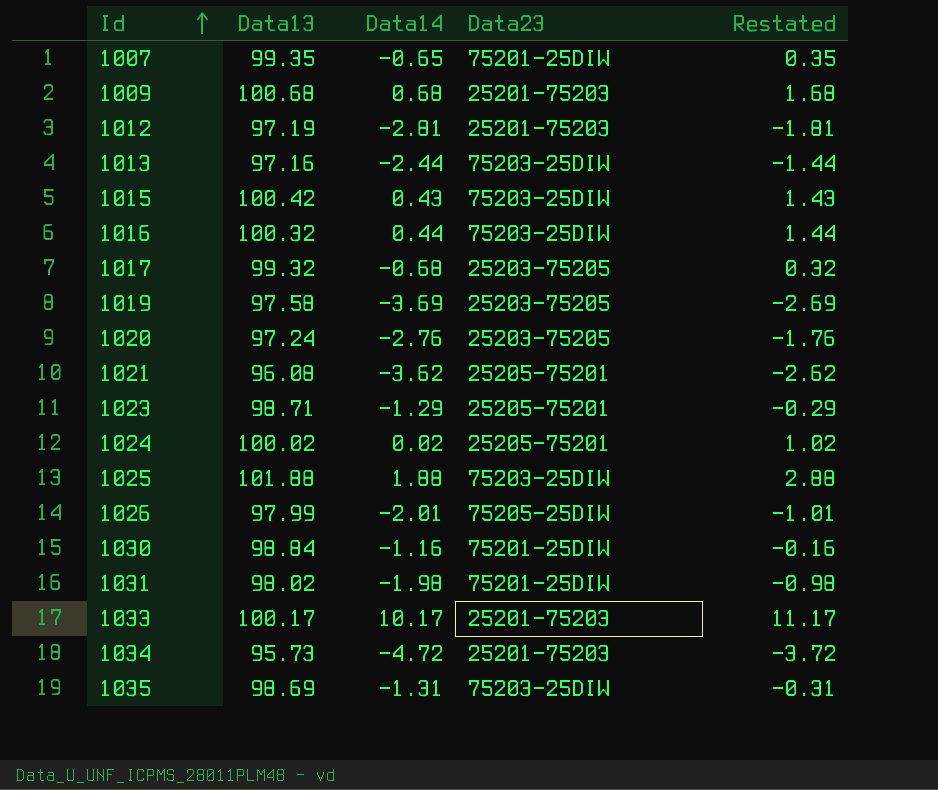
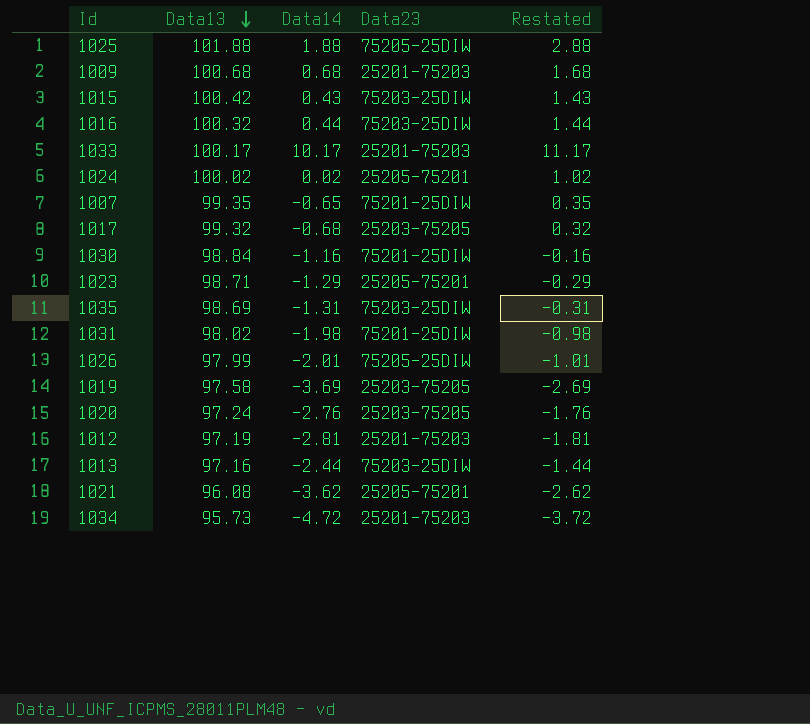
row order: Id ascending -> Data13 descending
1025 | Data23: 75203-25DIW -> 75205-25DIW

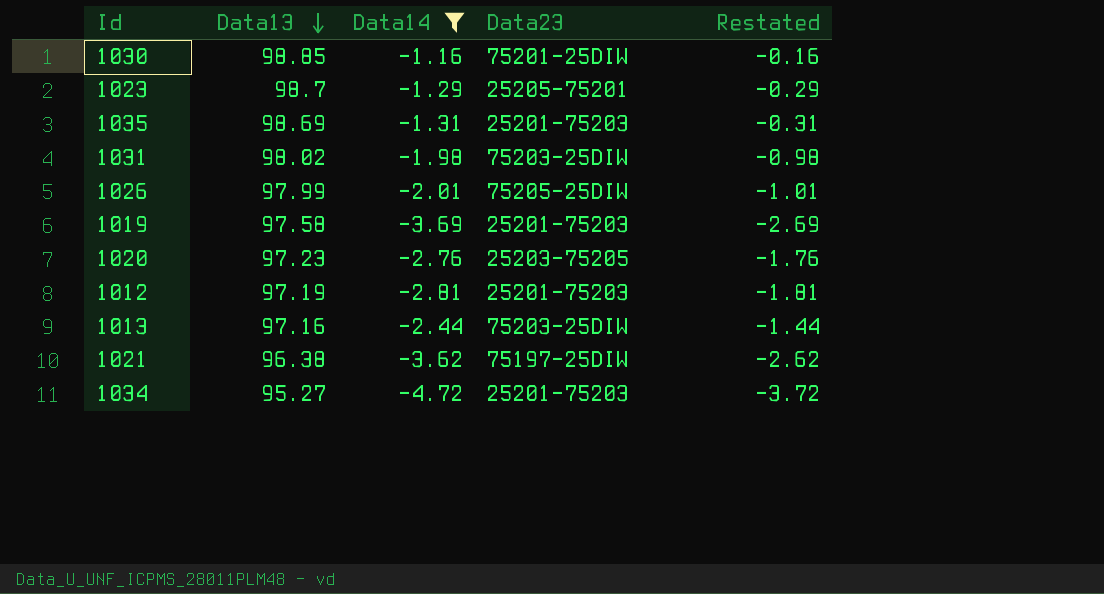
filter: none -> Data14 <= -1.16
1030 | Data13: 98.84 -> 98.85
1023 | Data13: 98.71 -> 98.7
1035 | Data23: 75203-25DIW -> 25201-75203
1031 | Data23: 75201-25DIW -> 75203-25DIW
1019 | Data23: 25203-75205 -> 25201-75203
1020 | Data13: 97.24 -> 97.23
1021 | Data13: 96.08 -> 96.38
1021 | Data23: 25205-75201 -> 75197-25DIW
1034 | Data13: 95.73 -> 95.27

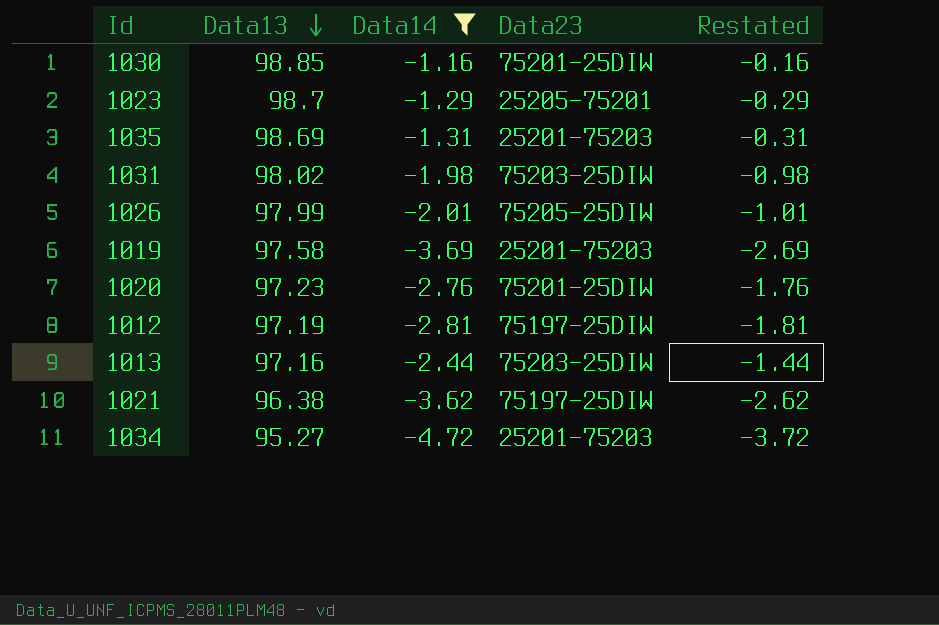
1020 | Data23: 25203-75205 -> 75201-25DIW
1012 | Data23: 25201-75203 -> 75197-25DIW

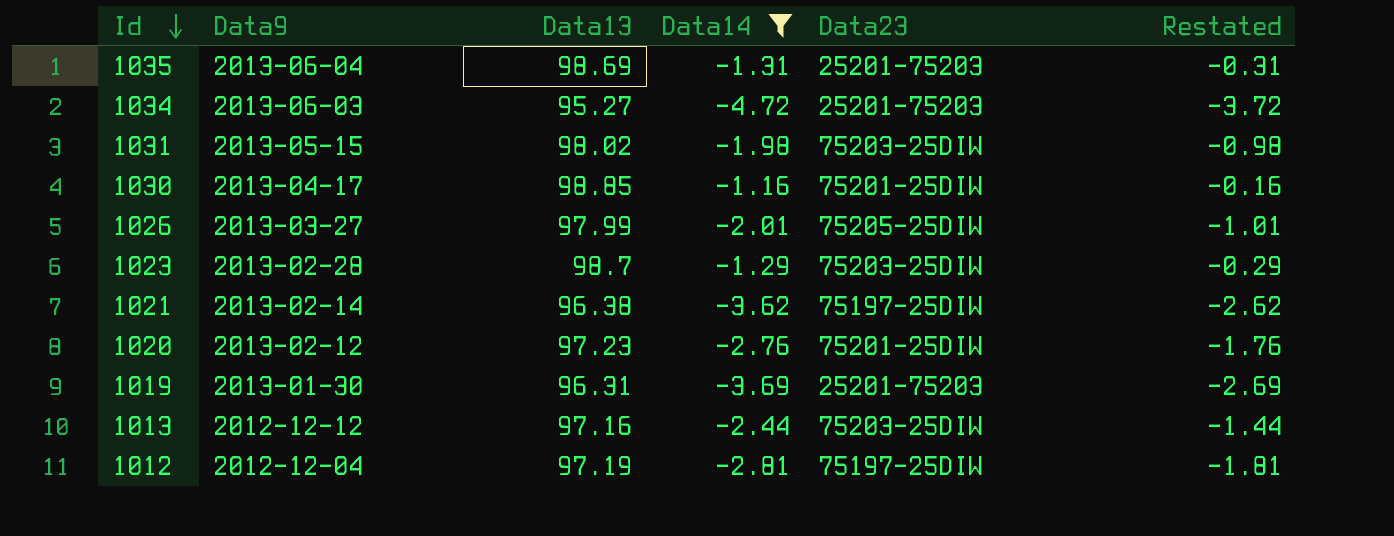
row order: Data13 descending -> Id descending
column Data9 | position: none -> 2
1023 | Data23: 25205-75201 -> 75203-25DIW
1019 | Data13: 97.58 -> 96.31

